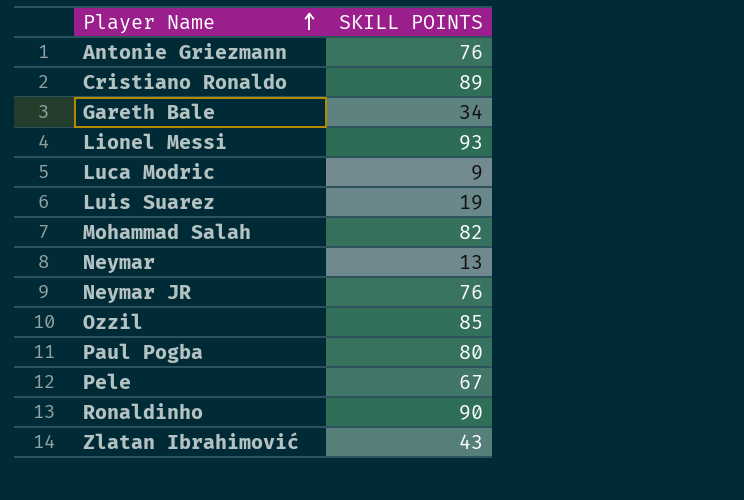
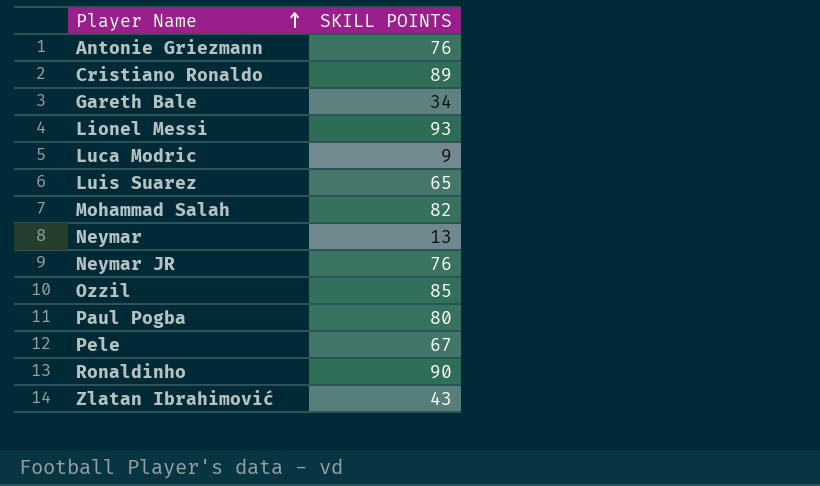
Luis Suarez | SKILL POINTS: 19 -> 65

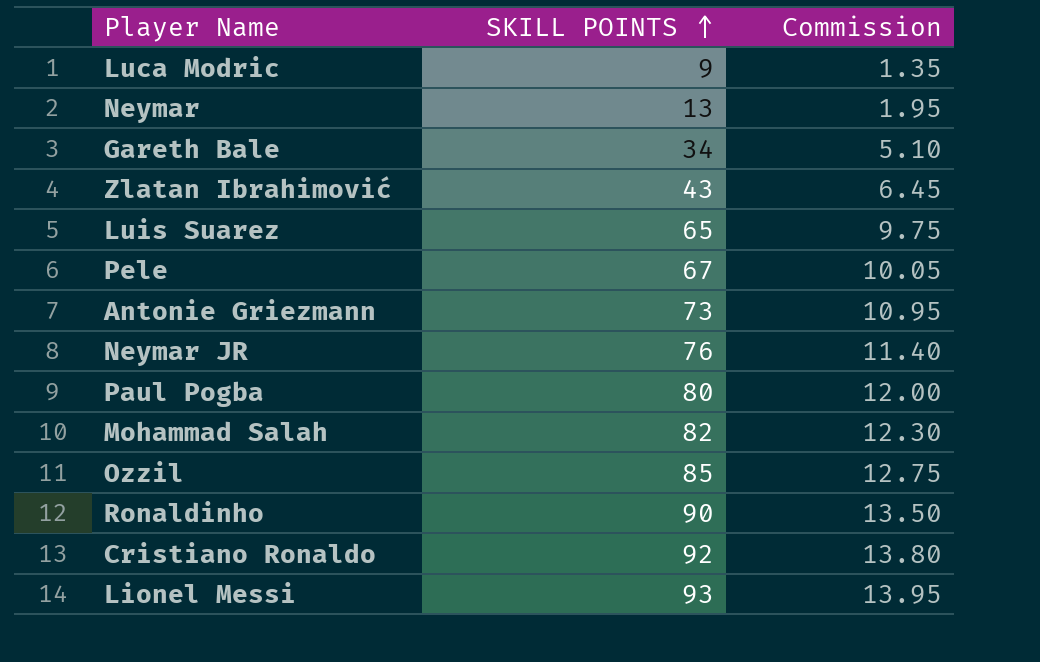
row order: Player Name ascending -> SKILL POINTS ascending
column Commission | formula: none -> [SKILL POINTS] * 0.15
Antonie Griezmann | SKILL POINTS: 76 -> 73
Cristiano Ronaldo | SKILL POINTS: 89 -> 92

